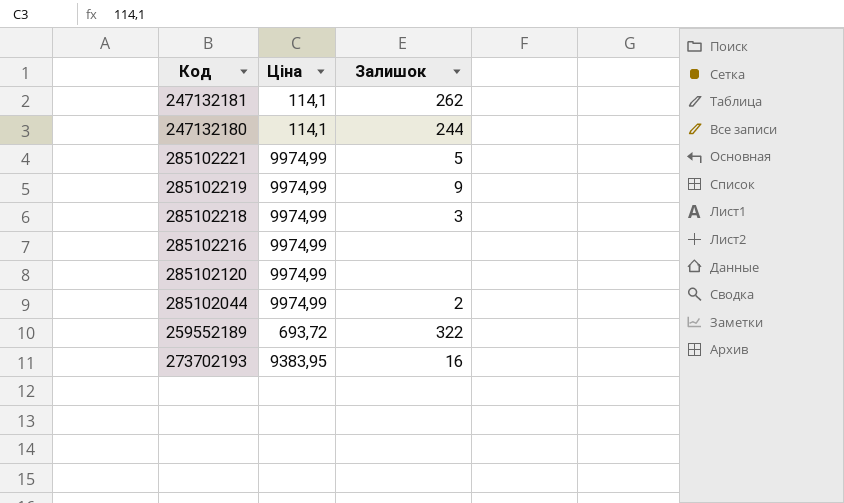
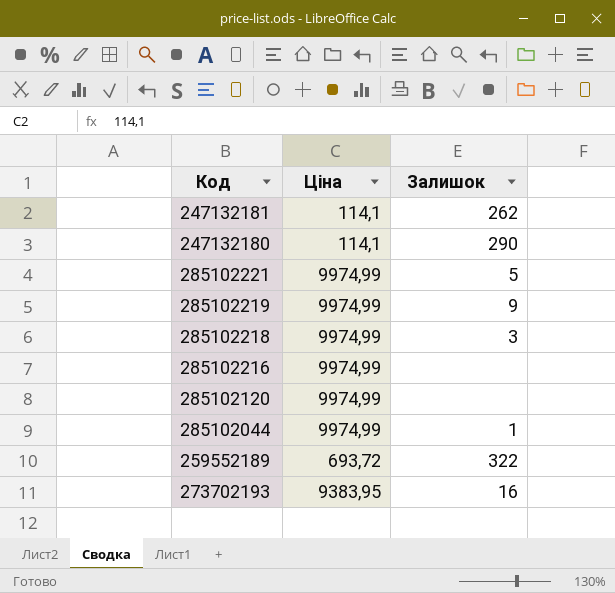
247132180 | Залишок: 244 -> 290
285102044 | Залишок: 2 -> 1

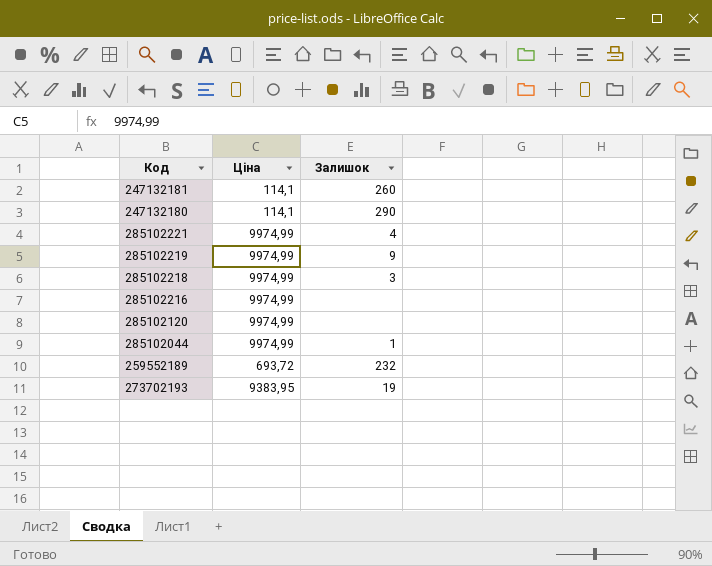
247132181 | Залишок: 262 -> 260
285102221 | Залишок: 5 -> 4
259552189 | Залишок: 322 -> 232
273702193 | Залишок: 16 -> 19

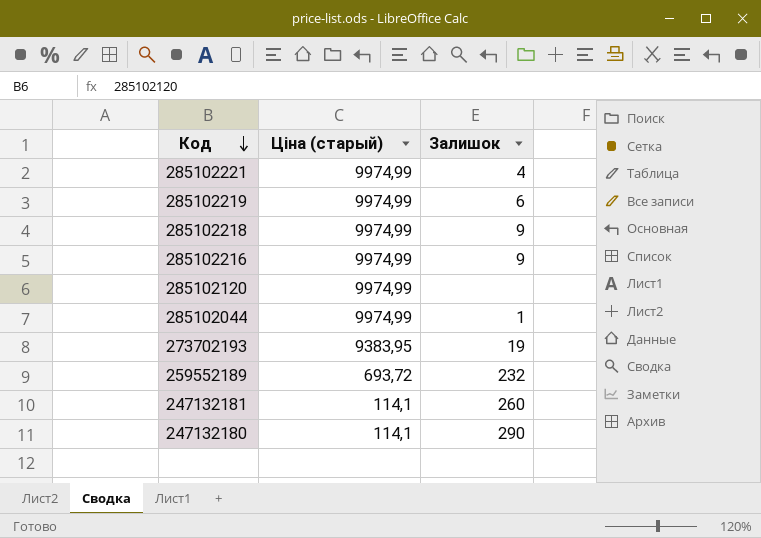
row order: none -> Код descending
column name: Ціна -> Ціна (старый)
285102219 | Залишок: 9 -> 6
285102218 | Залишок: 3 -> 9
285102216 | Залишок: none -> 9

